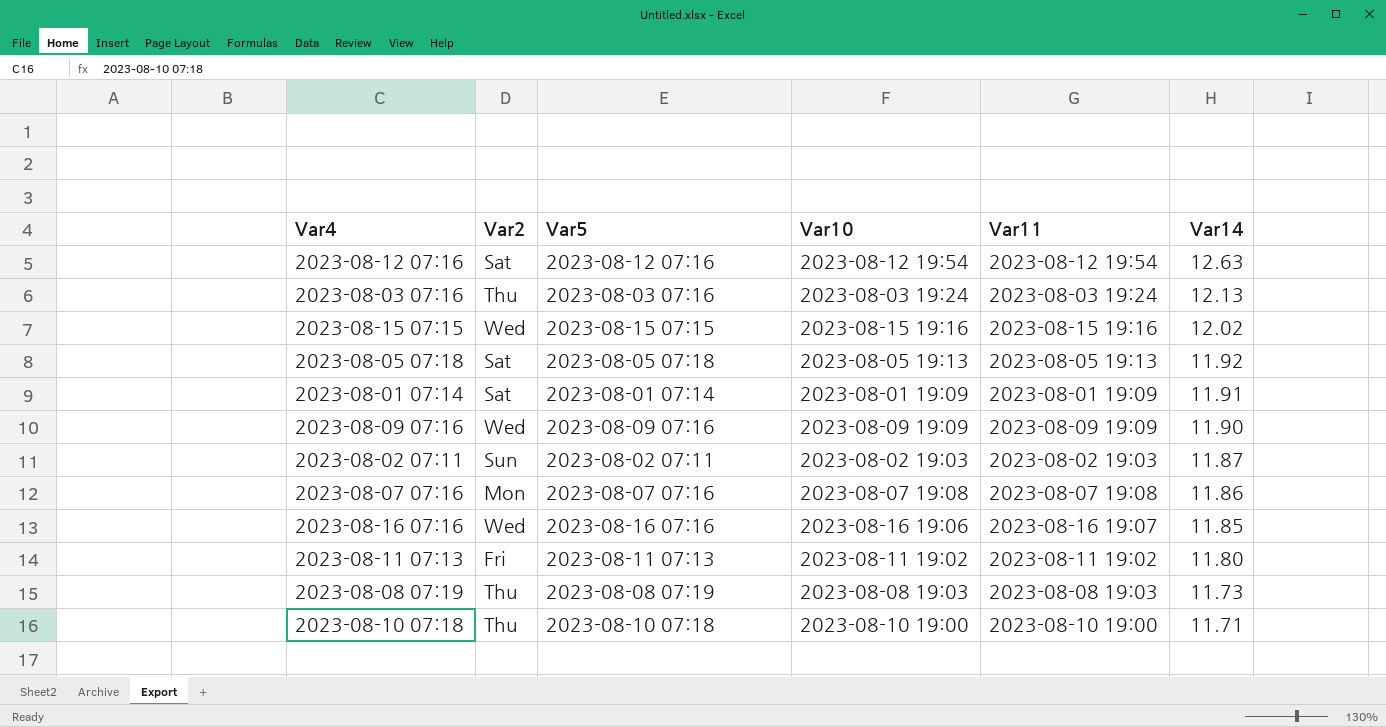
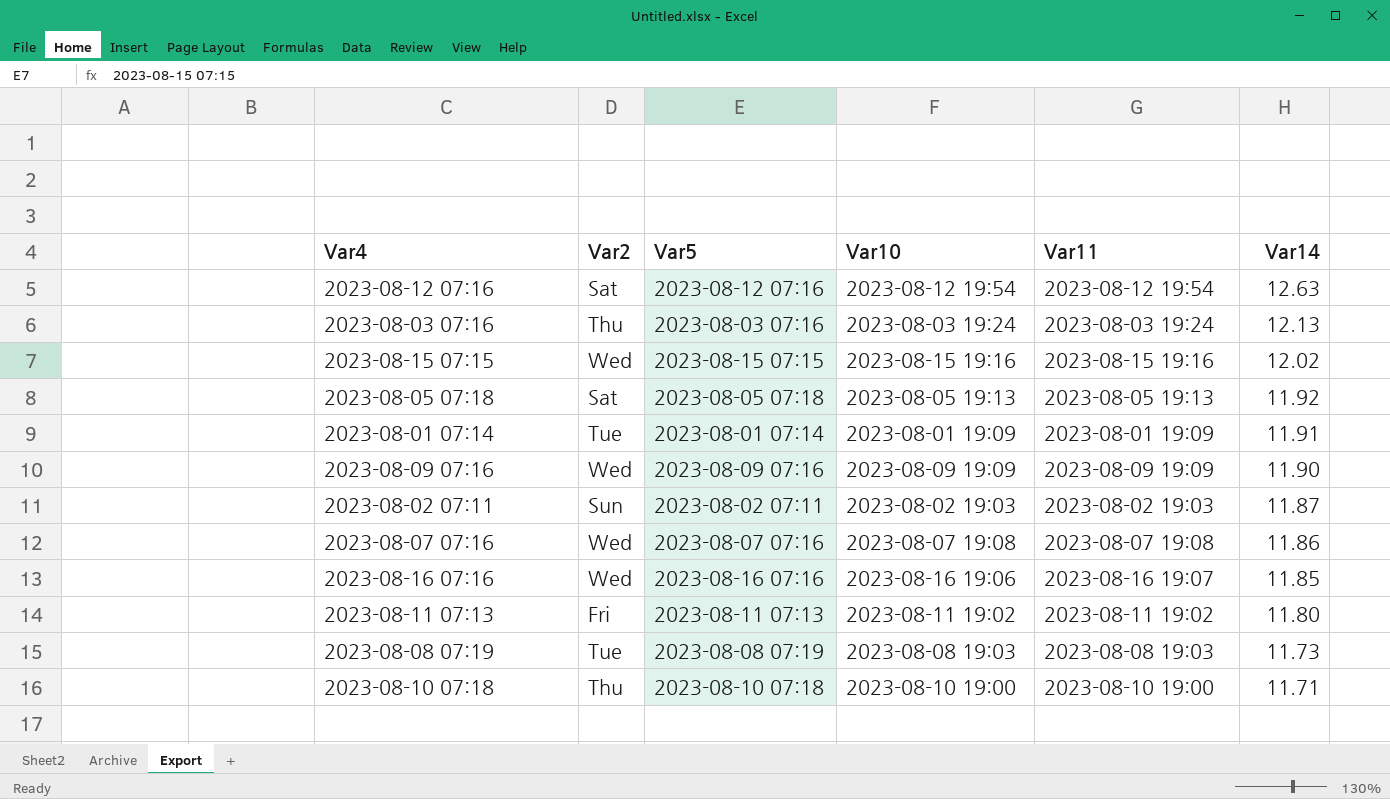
2023-08-01 07:14 | Var2: Sat -> Tue
2023-08-07 07:16 | Var2: Mon -> Wed
2023-08-08 07:19 | Var2: Thu -> Tue

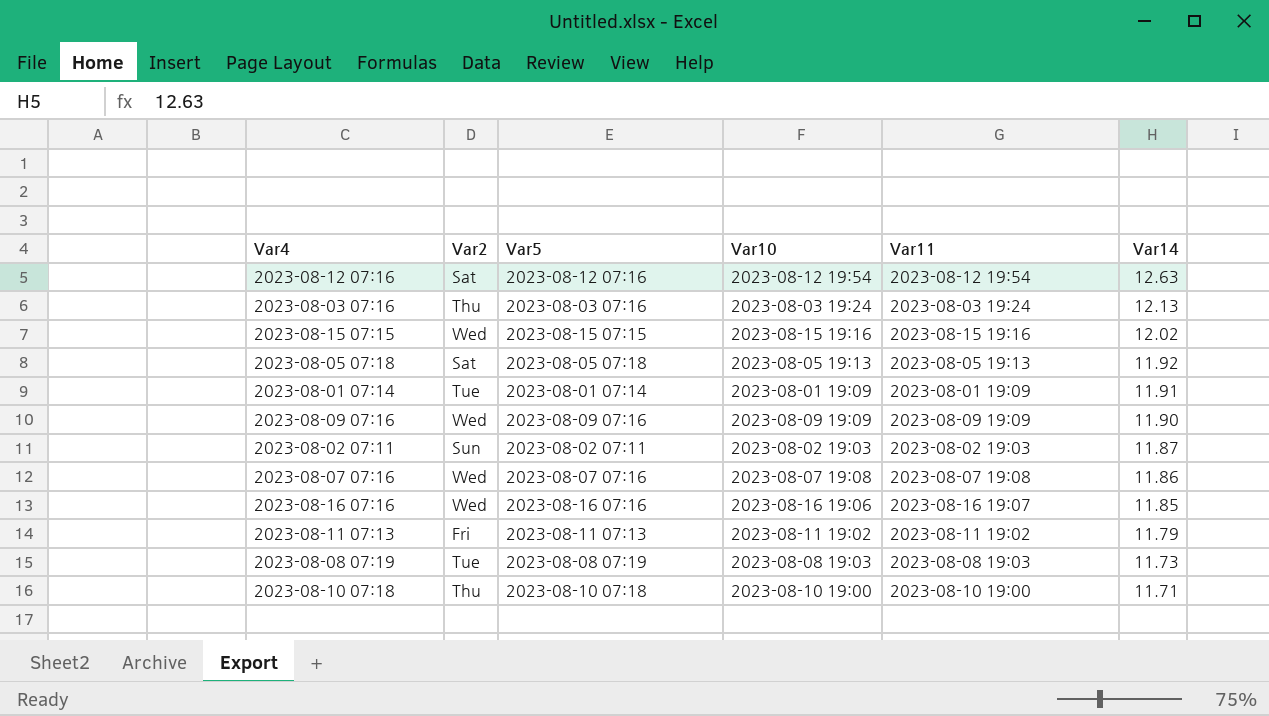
2023-08-11 07:13 | Var14: 11.80 -> 11.79

